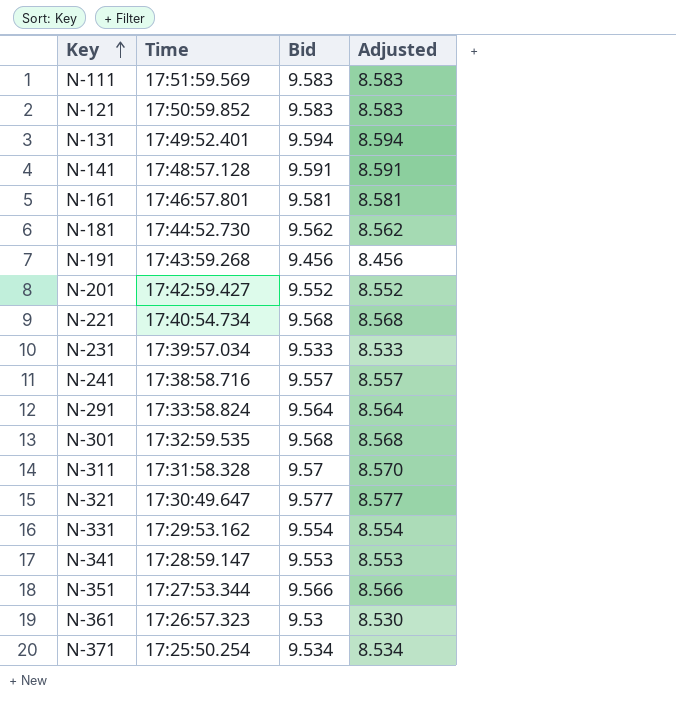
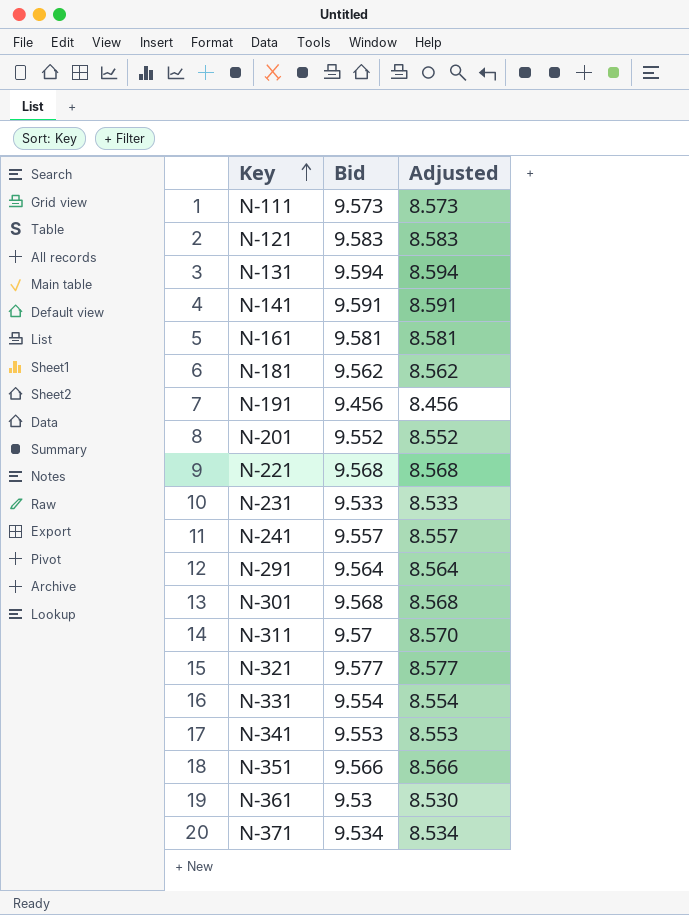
column Time | position: 2 -> none
N-111 | Bid: 9.583 -> 9.573
N-111 | Adjusted: 8.583 -> 8.573

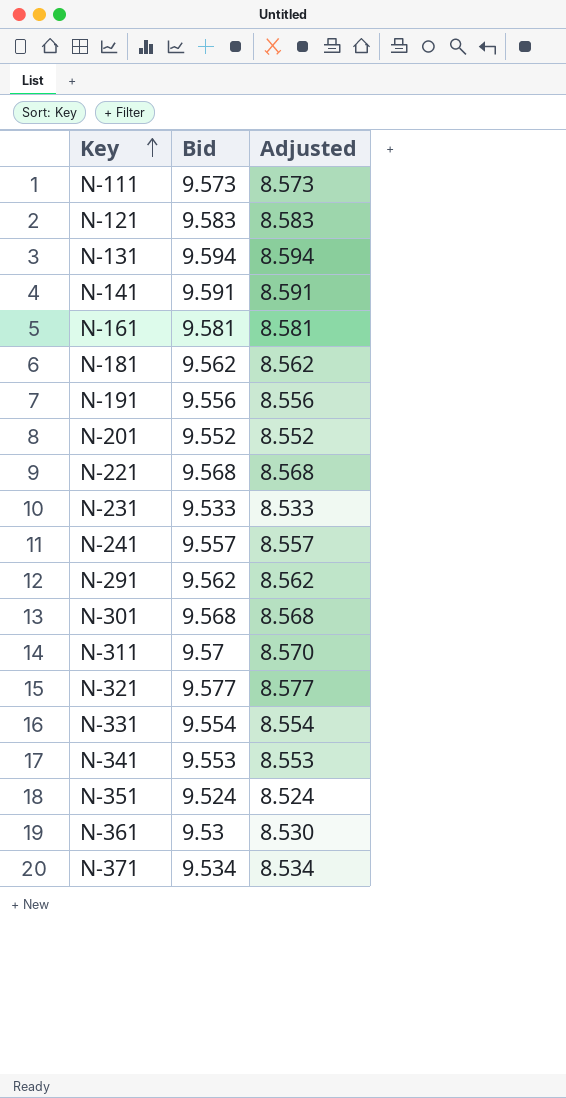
N-191 | Bid: 9.456 -> 9.556
N-191 | Adjusted: 8.456 -> 8.556
N-291 | Bid: 9.564 -> 9.562
N-291 | Adjusted: 8.564 -> 8.562
N-351 | Bid: 9.566 -> 9.524
N-351 | Adjusted: 8.566 -> 8.524

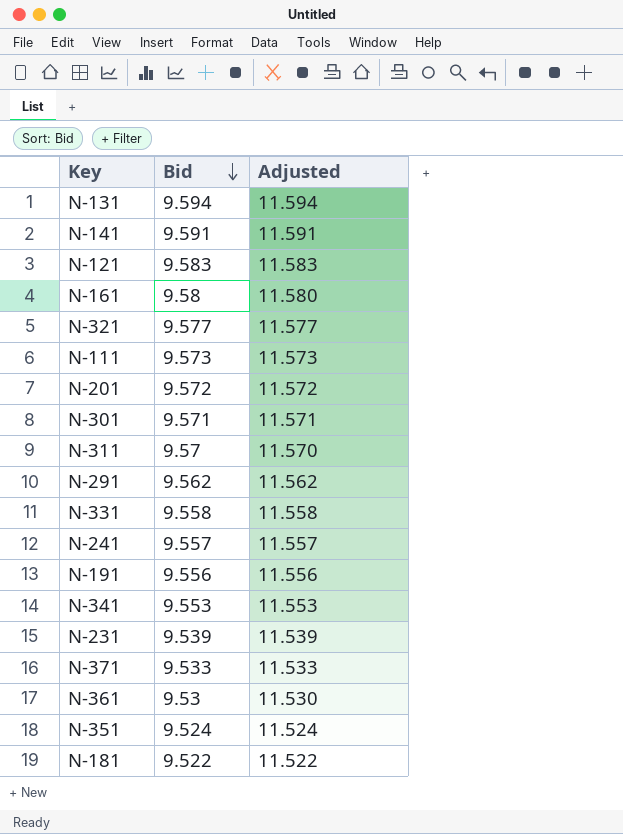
row order: Key ascending -> Bid descending
column Adjusted | formula: [Bid] - 1 -> [Bid] + 2
row N-221: 9.568 | 8.568 -> none
N-161 | Bid: 9.581 -> 9.58
N-201 | Bid: 9.552 -> 9.572
N-301 | Bid: 9.568 -> 9.571
N-331 | Bid: 9.554 -> 9.558
N-231 | Bid: 9.533 -> 9.539
N-371 | Bid: 9.534 -> 9.533
N-181 | Bid: 9.562 -> 9.522

